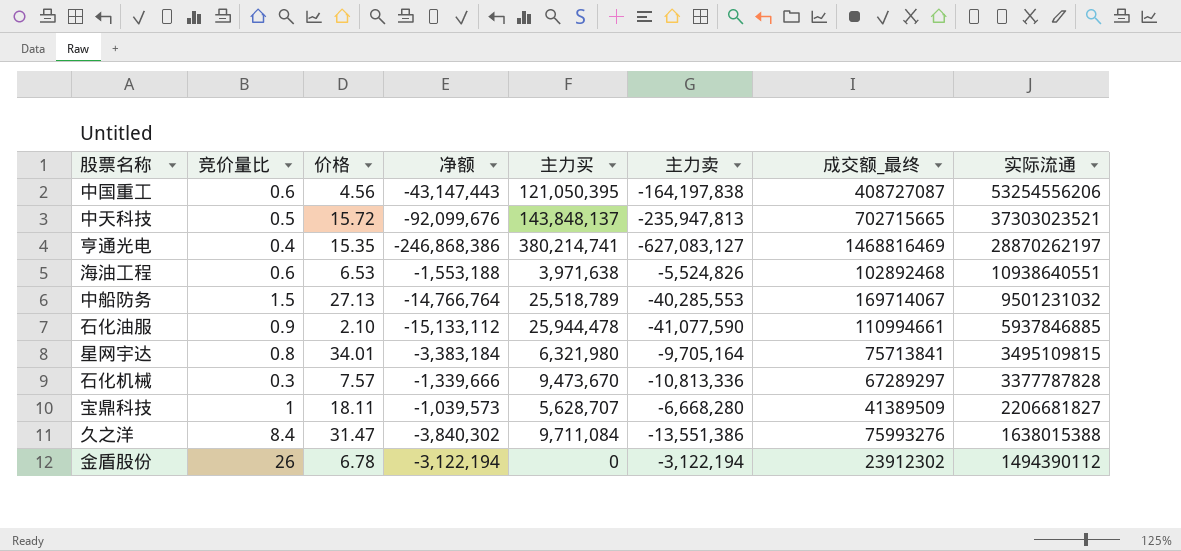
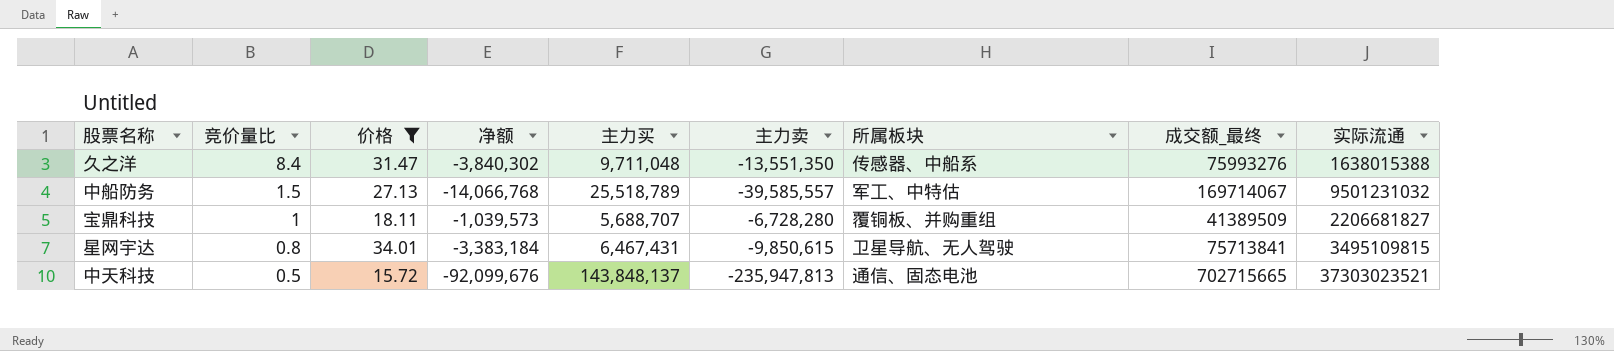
filter: none -> 价格 >= 15.72
row order: 实际流通 descending -> 竞价量比 descending
column 所属板块 | position: none -> 7
久之洋 | 主力买: 9,711,084 -> 9,711,048
久之洋 | 主力卖: -13,551,386 -> -13,551,350
中船防务 | 净额: -14,766,764 -> -14,066,768
中船防务 | 主力卖: -40,285,553 -> -39,585,557
宝鼎科技 | 主力买: 5,628,707 -> 5,688,707
宝鼎科技 | 主力卖: -6,668,280 -> -6,728,280
星网宇达 | 主力买: 6,321,980 -> 6,467,431
星网宇达 | 主力卖: -9,705,164 -> -9,850,615

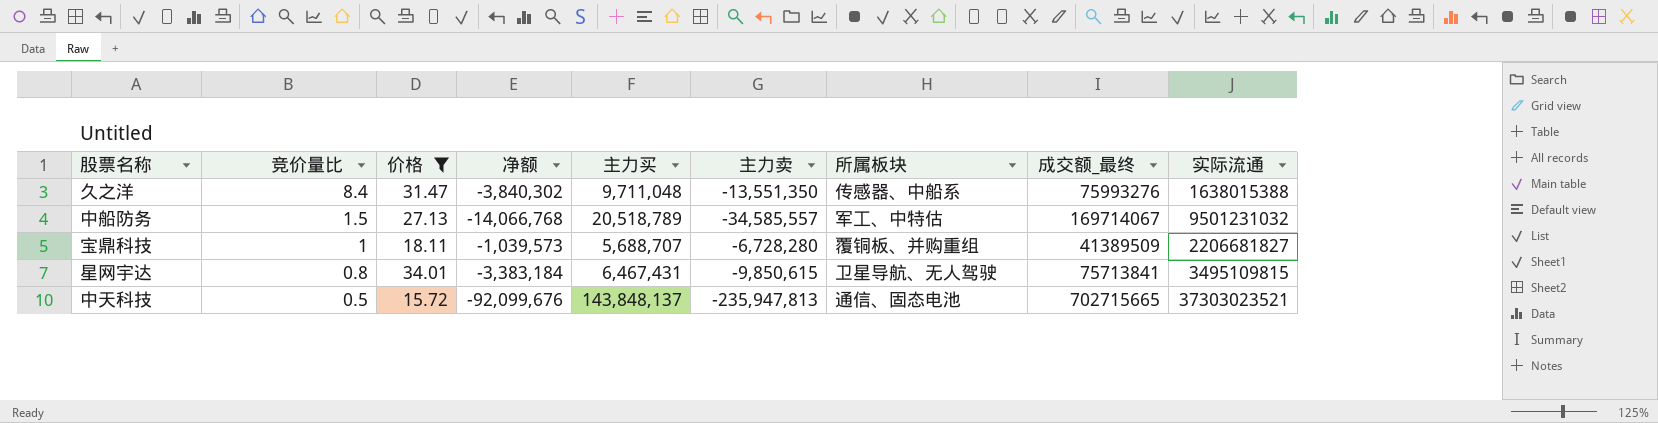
中船防务 | 主力买: 25,518,789 -> 20,518,789
中船防务 | 主力卖: -39,585,557 -> -34,585,557

